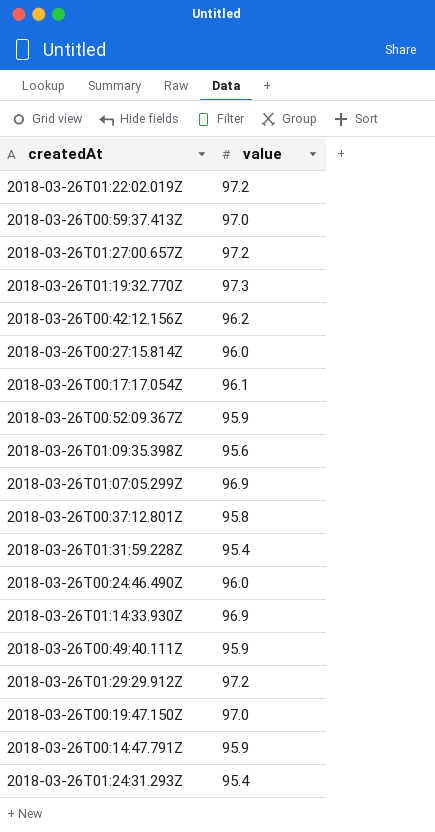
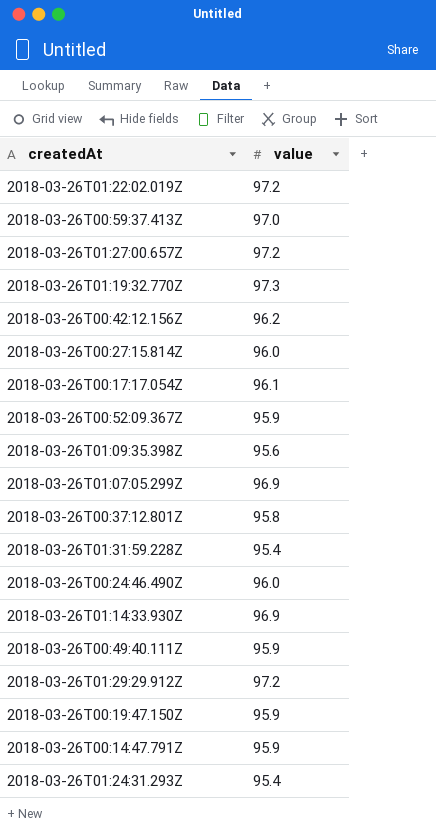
2018-03-26T00:19:47.150Z | value: 97.0 -> 95.9

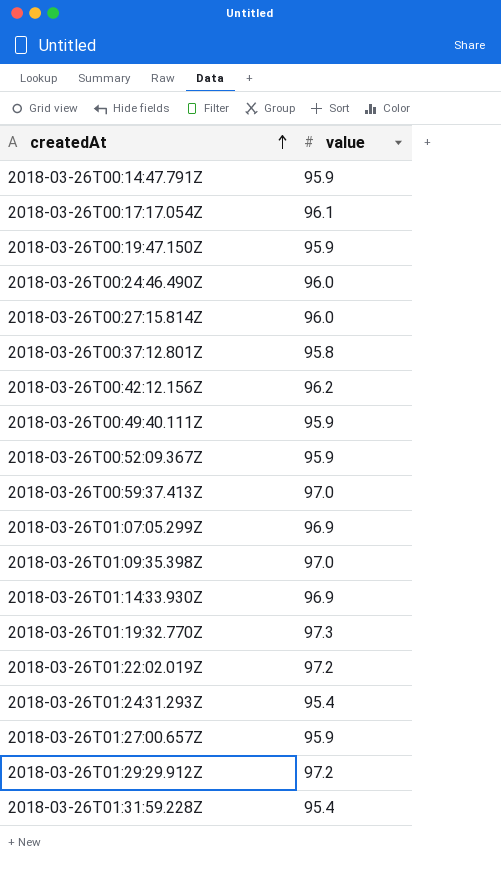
row order: none -> createdAt ascending
2018-03-26T01:09:35.398Z | value: 95.6 -> 97.0
2018-03-26T01:27:00.657Z | value: 97.2 -> 95.9

